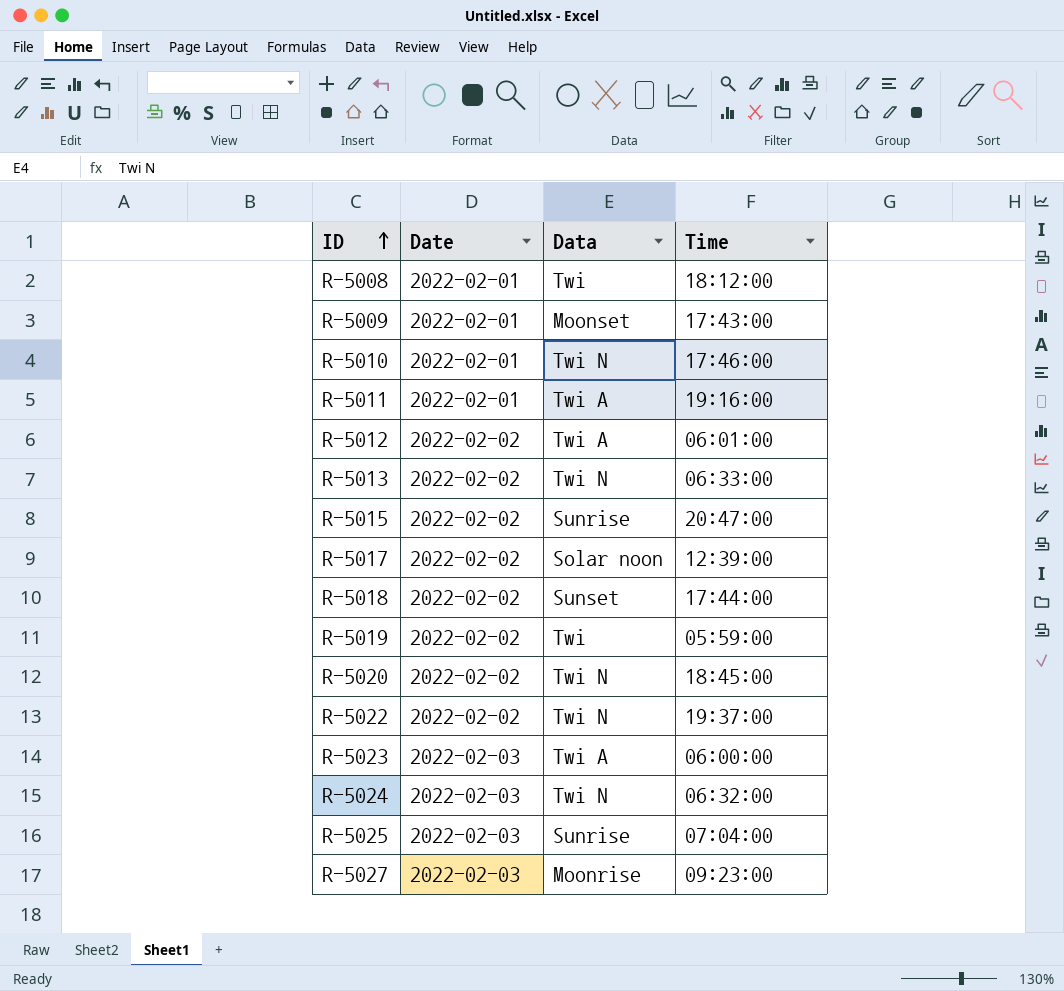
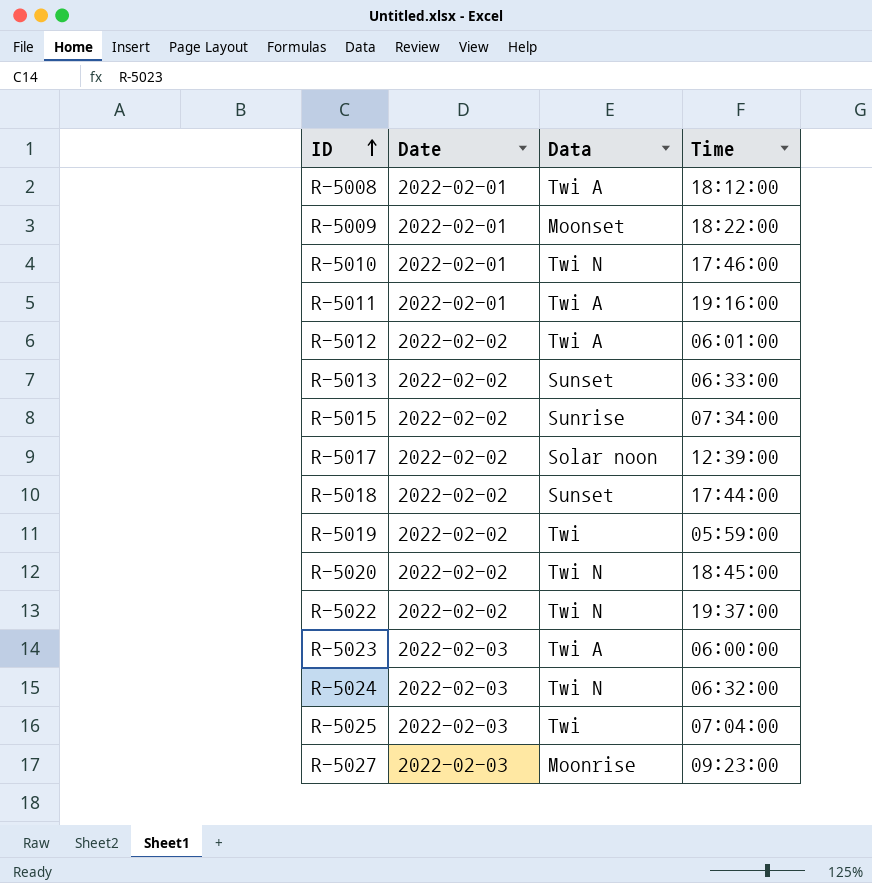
R-5008 | Data: Twi -> Twi A
R-5009 | Time: 17:43:00 -> 18:22:00
R-5013 | Data: Twi N -> Sunset
R-5015 | Time: 20:47:00 -> 07:34:00
R-5025 | Data: Sunrise -> Twi

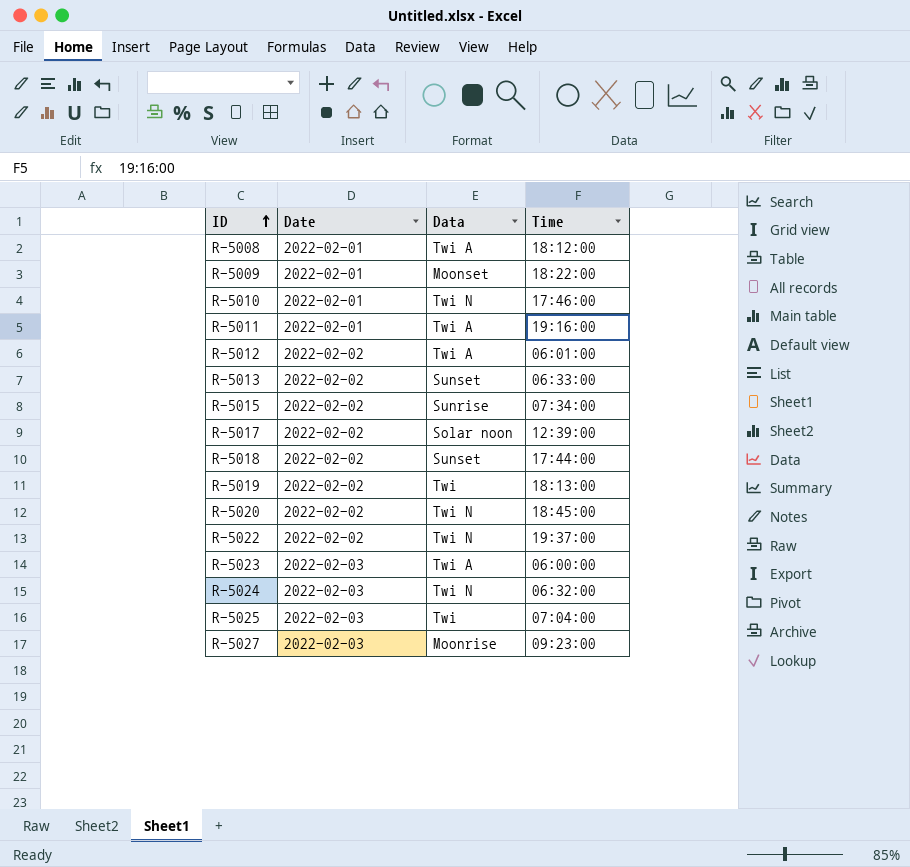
R-5019 | Time: 05:59:00 -> 18:13:00

